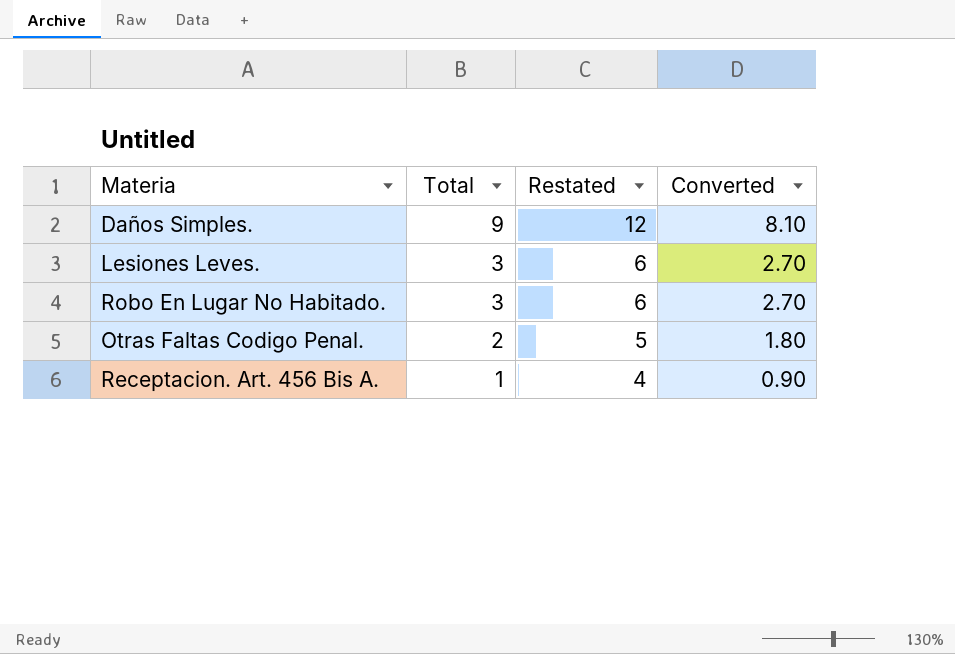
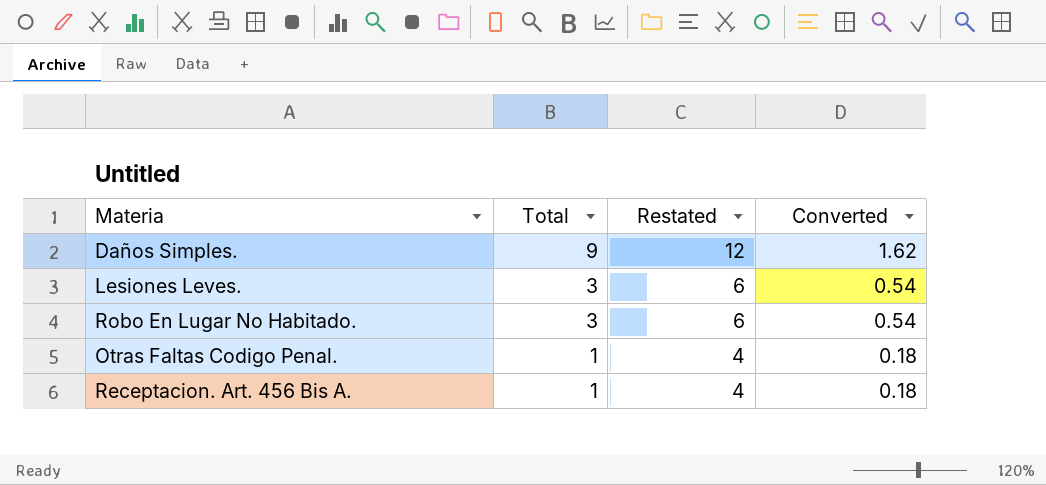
column Converted | formula: [Total] * 0.9 -> [Total] * 0.18
Otras Faltas Codigo Penal. | Total: 2 -> 1
Otras Faltas Codigo Penal. | Restated: 5 -> 4

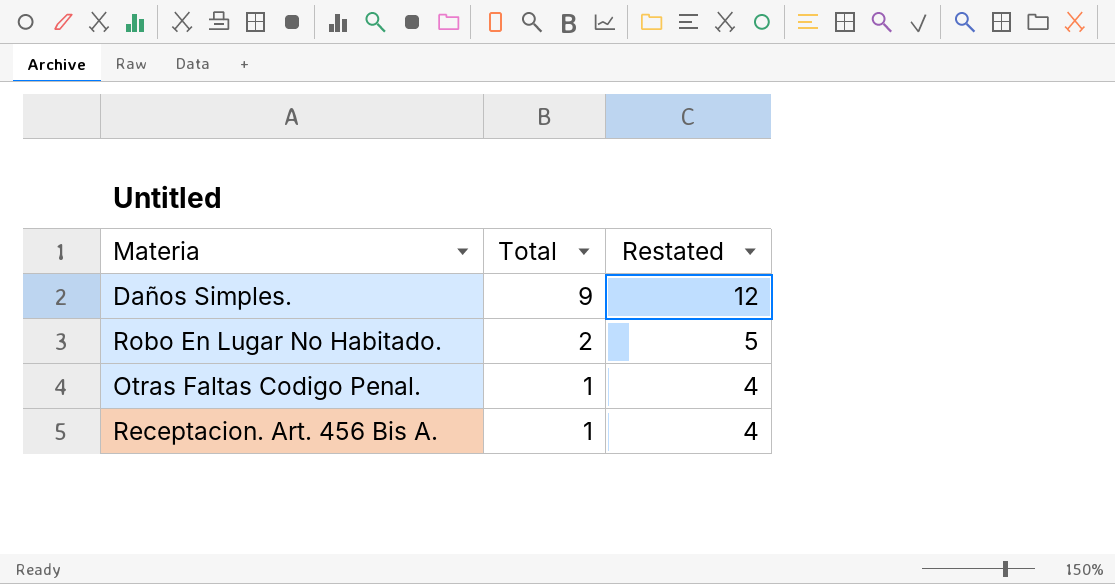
column Converted | formula: [Total] * 0.18 -> none
row Lesiones Leves.: 3 | 6 | 0.54 -> none
Robo En Lugar No Habitado. | Total: 3 -> 2
Robo En Lugar No Habitado. | Restated: 6 -> 5

